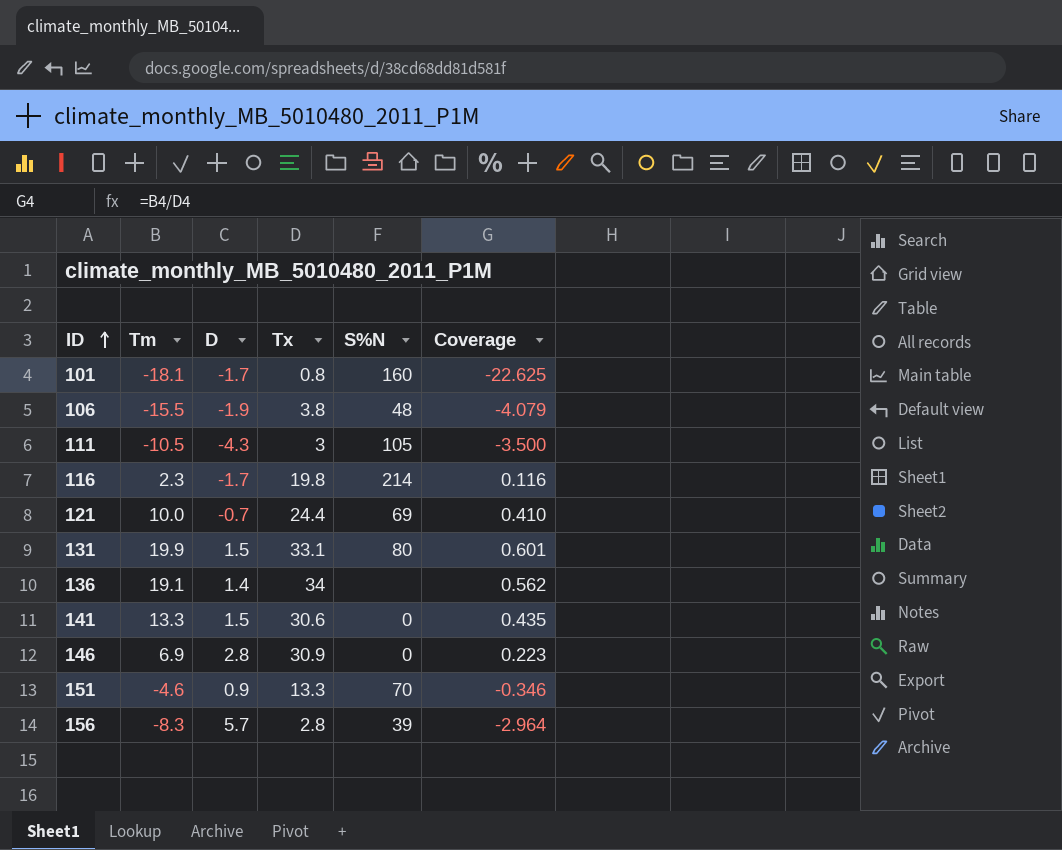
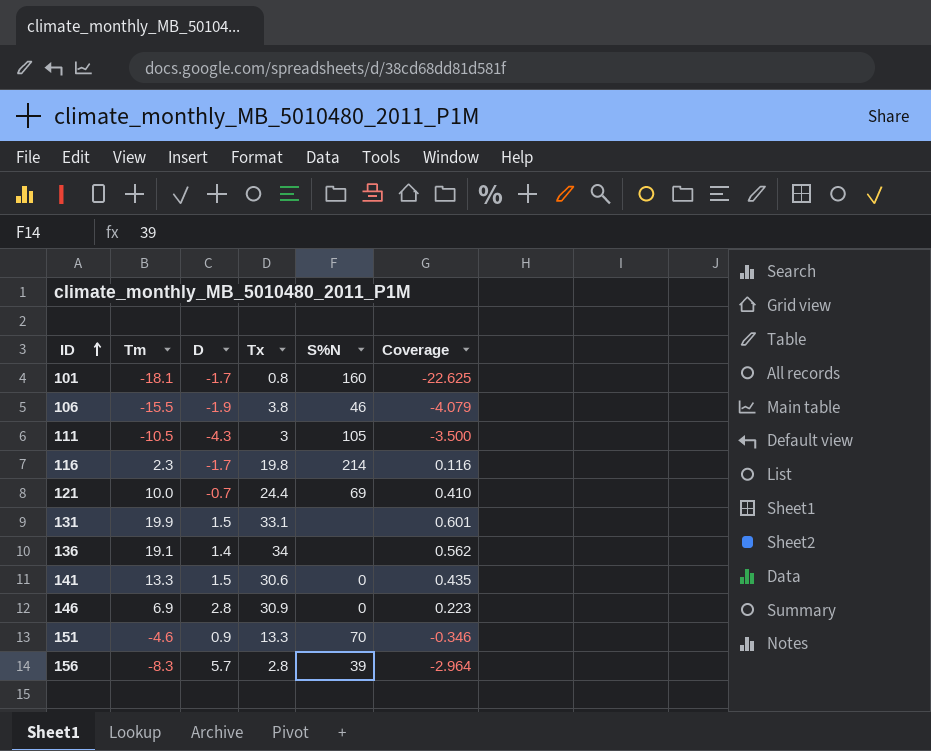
106 | S%N: 48 -> 46
131 | S%N: 80 -> none

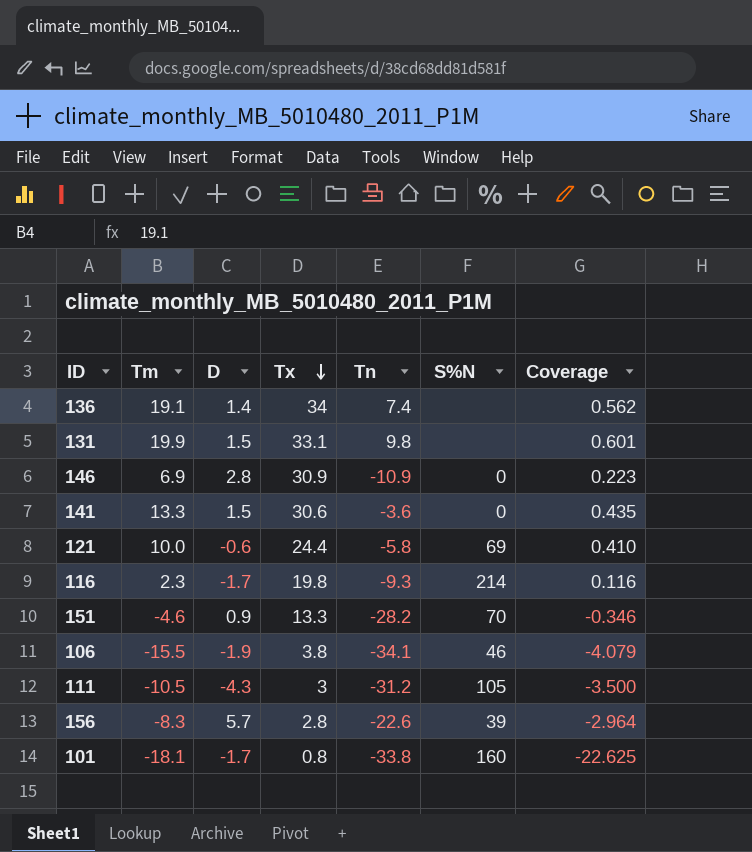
row order: ID ascending -> Tx descending
column Tn | position: none -> 5
121 | D: -0.7 -> -0.6

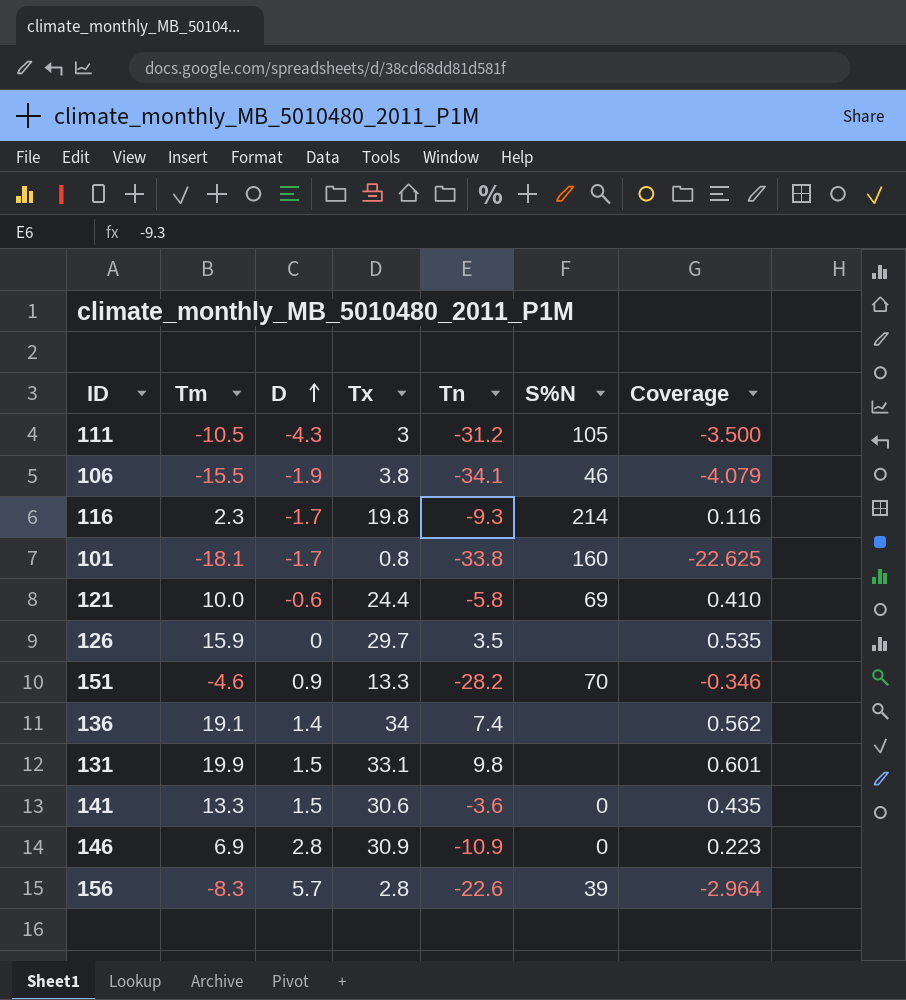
row order: Tx descending -> D ascending
row 126: none -> 15.9 | 0 | 29.7 | 3.5 | none | 0.535

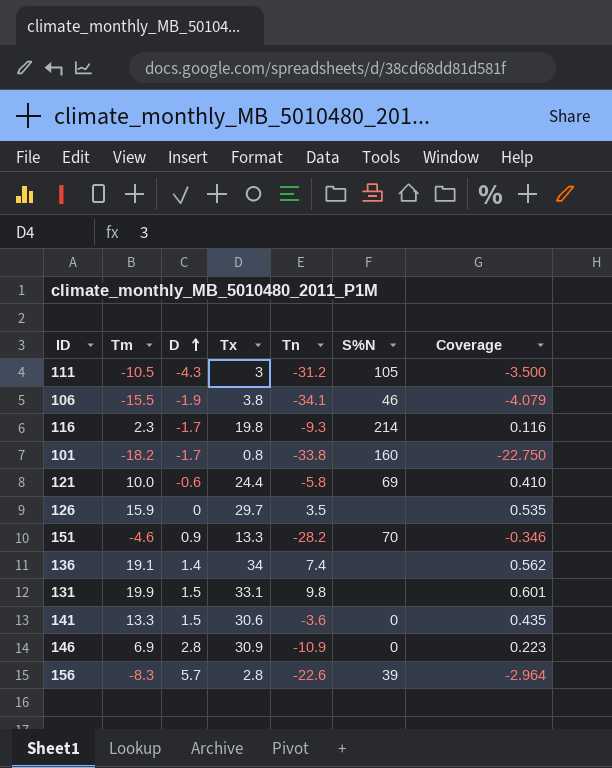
101 | Tm: -18.1 -> -18.2
101 | Coverage: -22.625 -> -22.750

